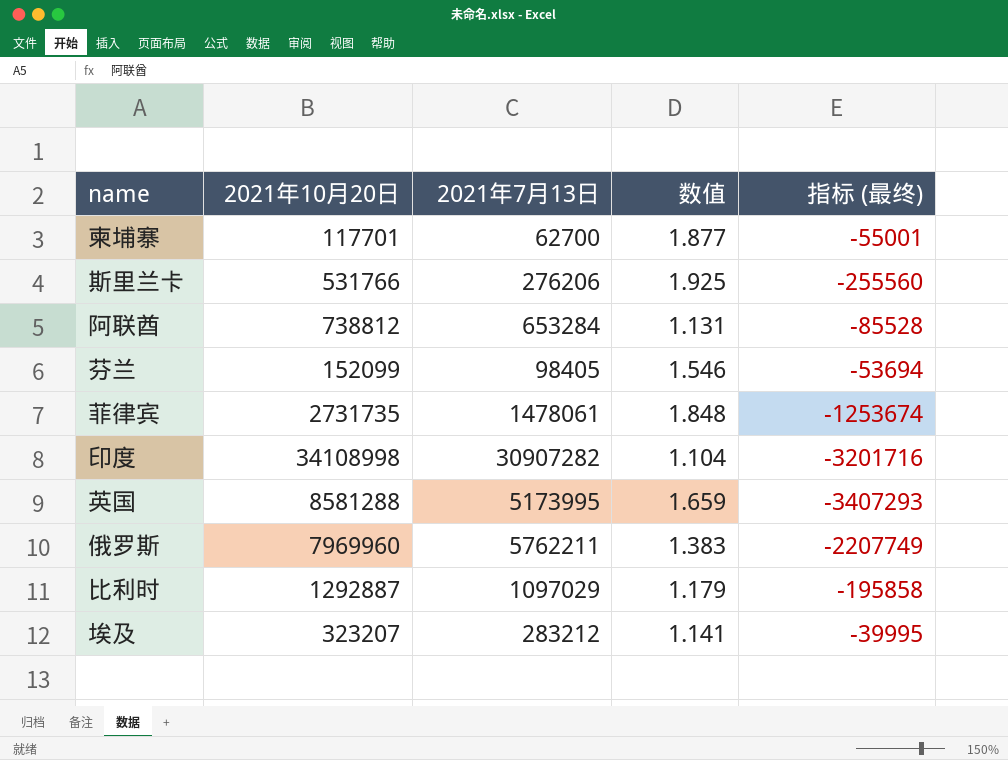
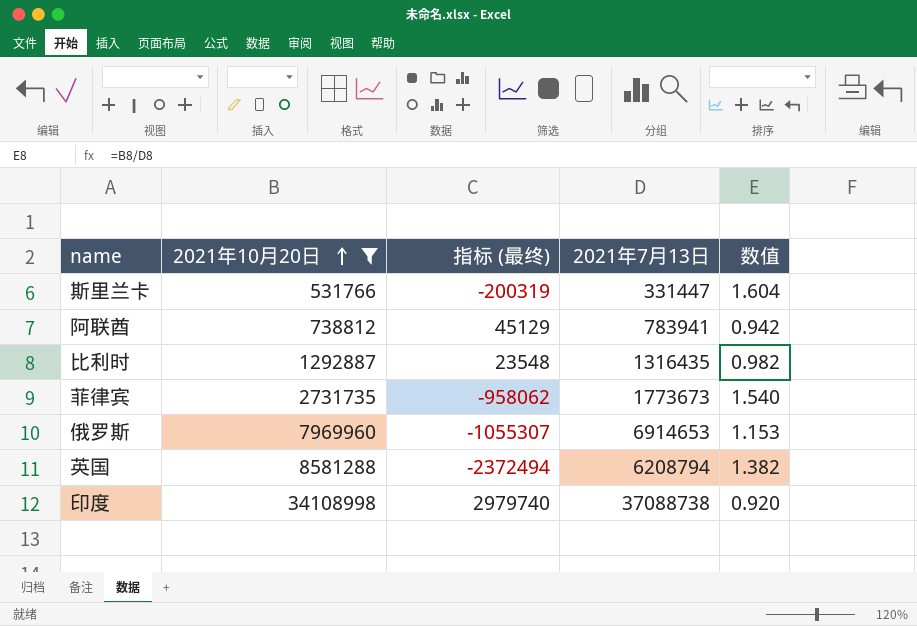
filter: none -> 2021年10月20日 >= 531766
row order: none -> 2021年10月20日 ascending
column 指标 (最终) | position: 5 -> 3
斯里兰卡 | 指标 (最终): -255560 -> -200319
斯里兰卡 | 2021年7月13日: 276206 -> 331447
斯里兰卡 | 数值: 1.925 -> 1.604
阿联酋 | 指标 (最终): -85528 -> 45129
阿联酋 | 2021年7月13日: 653284 -> 783941
阿联酋 | 数值: 1.131 -> 0.942
比利时 | 指标 (最终): -195858 -> 23548
比利时 | 2021年7月13日: 1097029 -> 1316435
比利时 | 数值: 1.179 -> 0.982
菲律宾 | 指标 (最终): -1253674 -> -958062
菲律宾 | 2021年7月13日: 1478061 -> 1773673
菲律宾 | 数值: 1.848 -> 1.540
俄罗斯 | 指标 (最终): -2207749 -> -1055307
俄罗斯 | 2021年7月13日: 5762211 -> 6914653
俄罗斯 | 数值: 1.383 -> 1.153
英国 | 指标 (最终): -3407293 -> -2372494
英国 | 2021年7月13日: 5173995 -> 6208794
英国 | 数值: 1.659 -> 1.382
印度 | 指标 (最终): -3201716 -> 2979740
印度 | 2021年7月13日: 30907282 -> 37088738
印度 | 数值: 1.104 -> 0.920

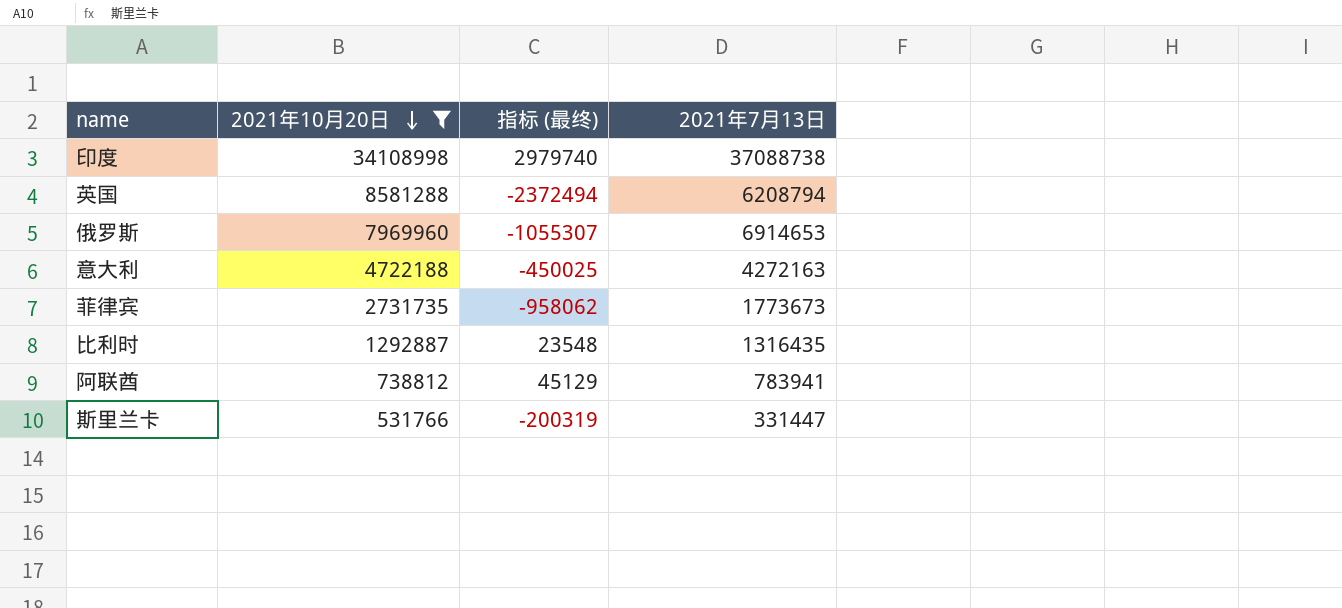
row order: 2021年10月20日 ascending -> 2021年10月20日 descending
column 数值 | formula: [2021年10月20日] / [2021年7月13日] -> none
row 意大利: none -> 4722188 | -450025 | 4272163

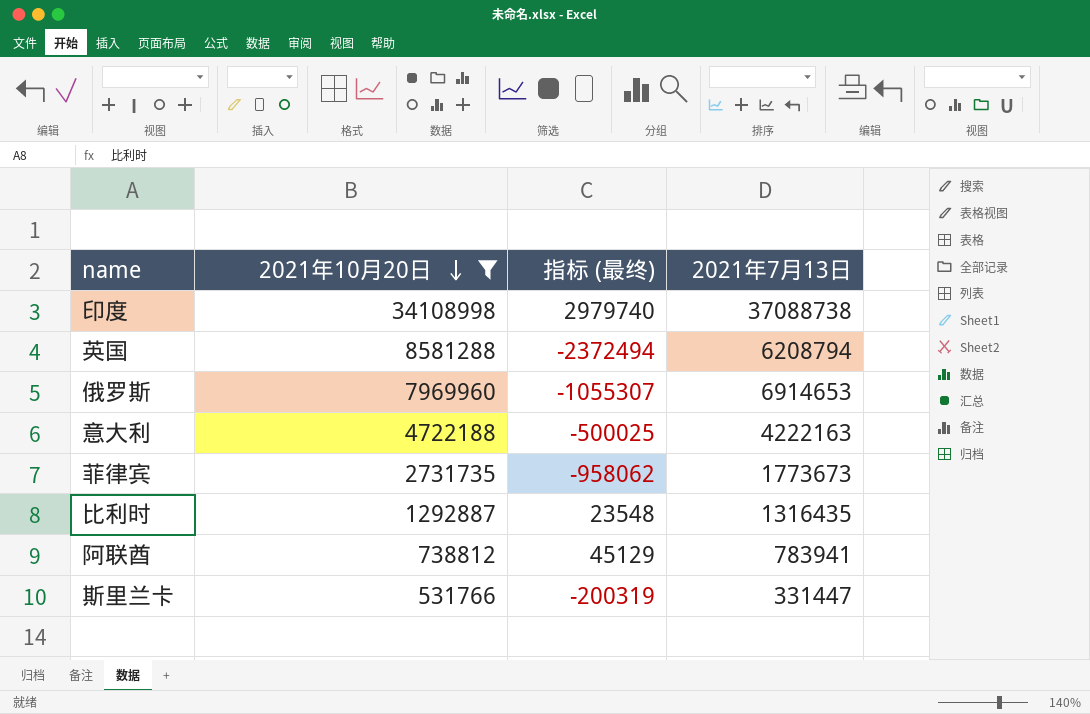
意大利 | 指标 (最终): -450025 -> -500025
意大利 | 2021年7月13日: 4272163 -> 4222163

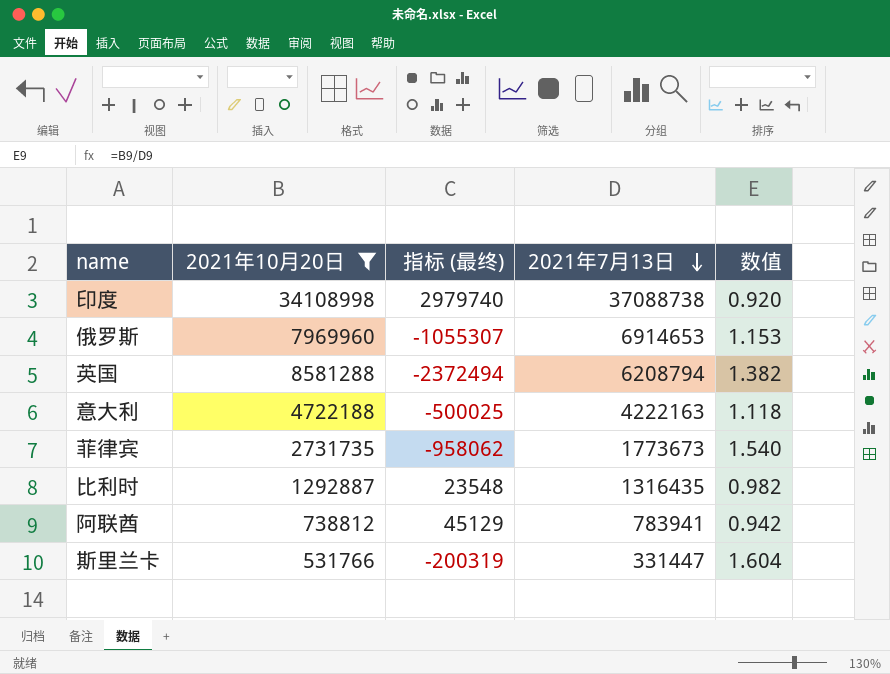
row order: 2021年10月20日 descending -> 2021年7月13日 descending
column 数值 | formula: none -> [2021年10月20日] / [2021年7月13日]

